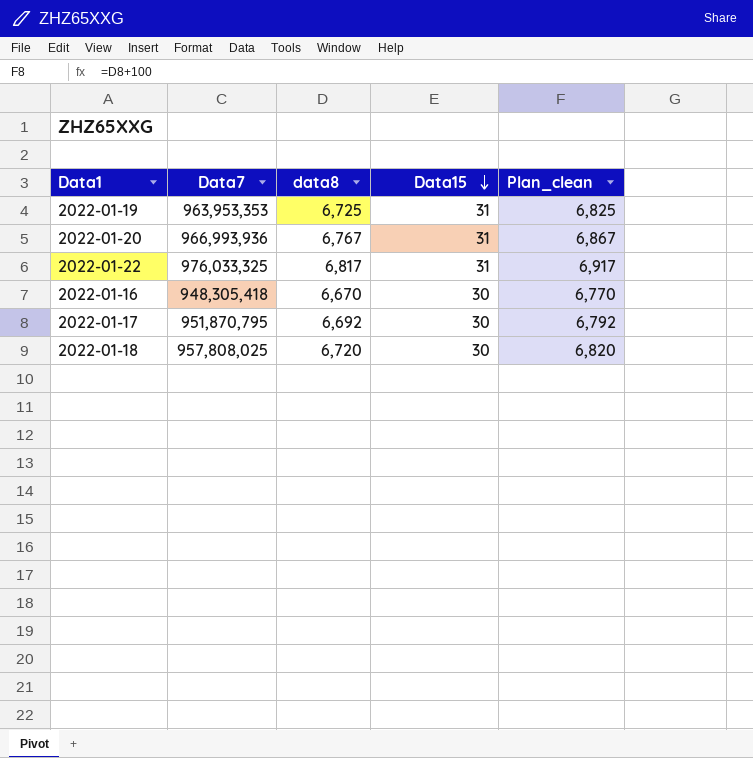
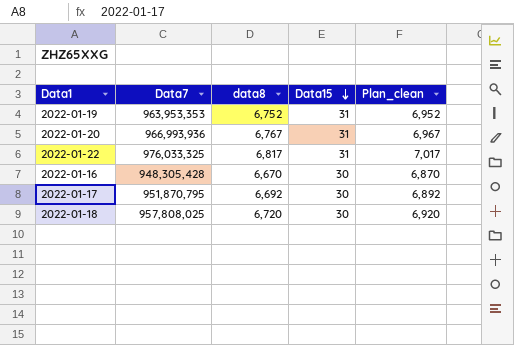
column Plan_clean | formula: [data8] + 100 -> [data8] + 200
2022-01-19 | data8: 6,725 -> 6,752
2022-01-16 | Data7: 948,305,418 -> 948,305,428

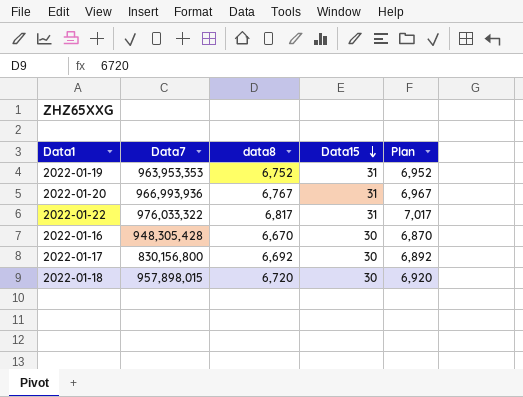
column name: Plan_clean -> Plan
2022-01-22 | Data7: 976,033,325 -> 976,033,322
2022-01-17 | Data7: 951,870,795 -> 830,156,800
2022-01-18 | Data7: 957,808,025 -> 957,898,015

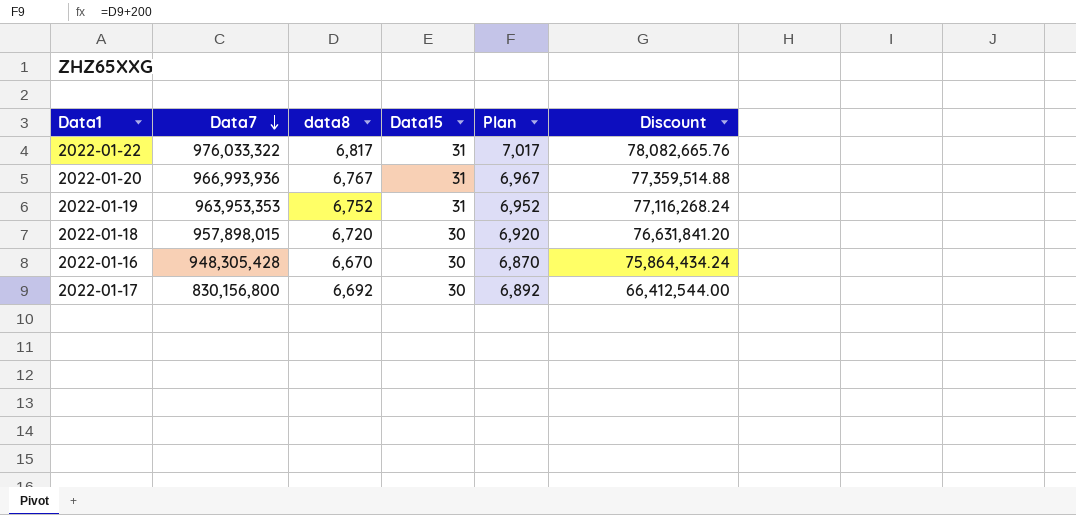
row order: Data15 descending -> Data7 descending
column Discount | formula: none -> [Data7] * 0.08

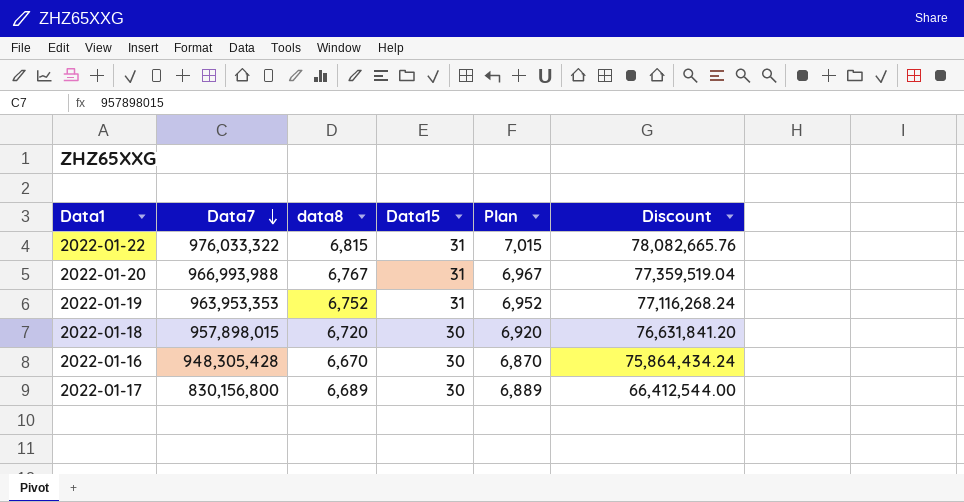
2022-01-22 | data8: 6,817 -> 6,815
2022-01-22 | Plan: 7,017 -> 7,015
2022-01-20 | Data7: 966,993,936 -> 966,993,988
2022-01-20 | Discount: 77,359,514.88 -> 77,359,519.04
2022-01-17 | data8: 6,692 -> 6,689
2022-01-17 | Plan: 6,892 -> 6,889

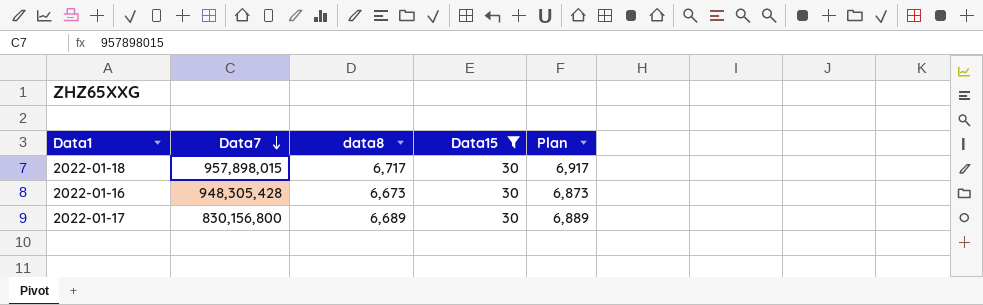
filter: none -> Data15 = 30
column Discount | formula: [Data7] * 0.08 -> none
2022-01-18 | data8: 6,720 -> 6,717
2022-01-18 | Plan: 6,920 -> 6,917
2022-01-16 | data8: 6,670 -> 6,673
2022-01-16 | Plan: 6,870 -> 6,873

